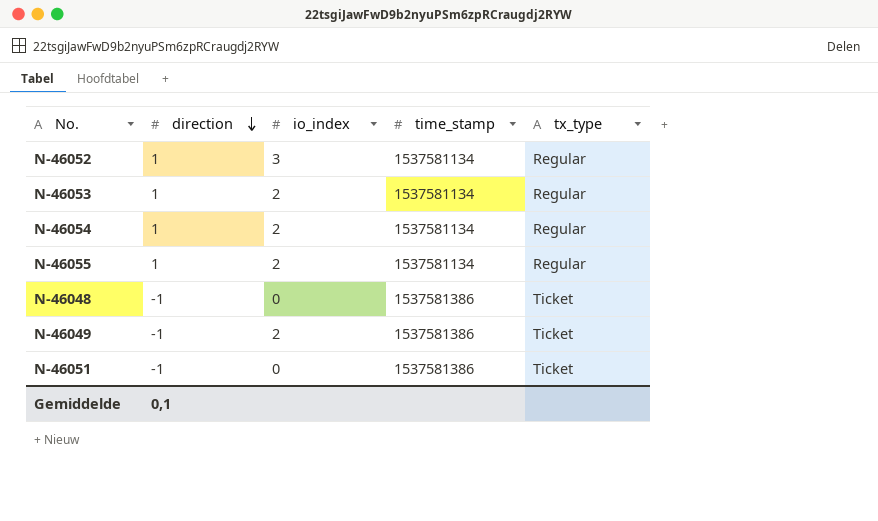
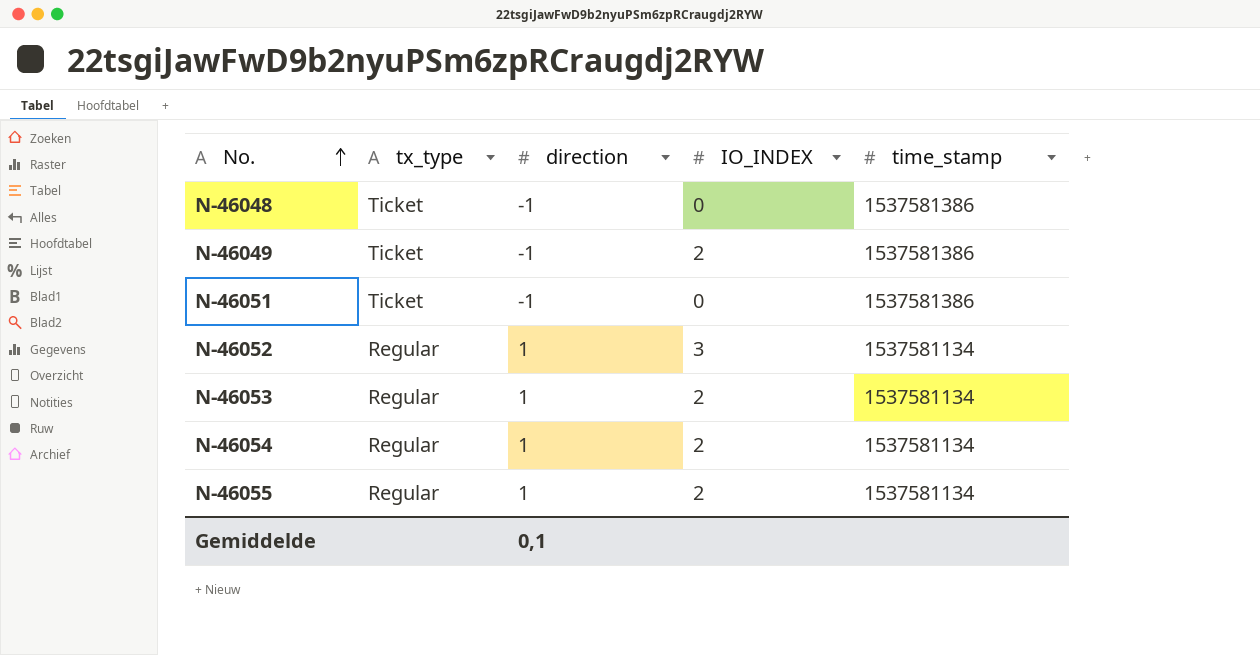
row order: direction descending -> No. ascending
column tx_type | position: 5 -> 2
column name: io_index -> IO_INDEX

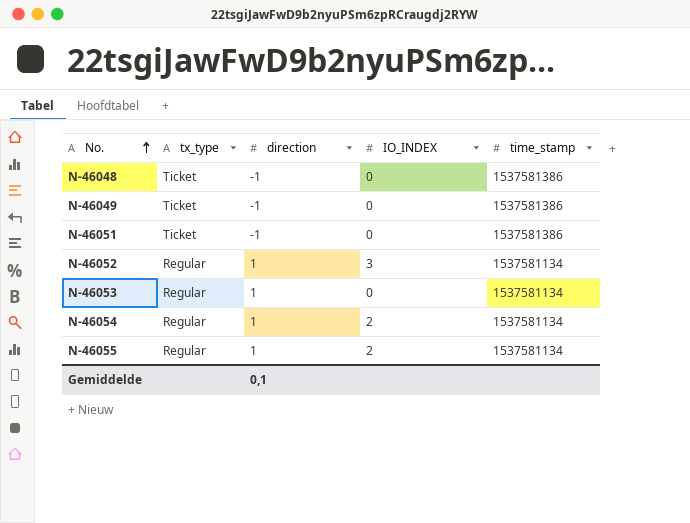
N-46049 | IO_INDEX: 2 -> 0
N-46053 | IO_INDEX: 2 -> 0

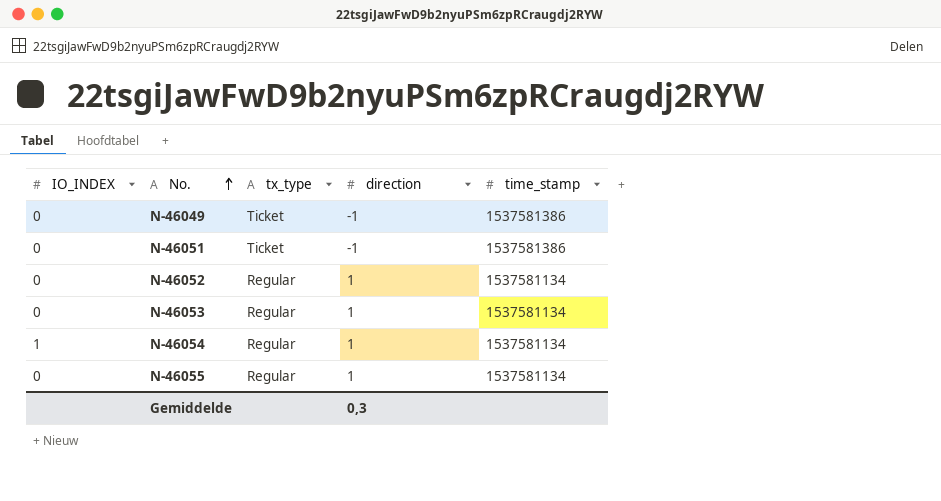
column IO_INDEX | position: 4 -> 1
row N-46048: Ticket | -1 | 0 | 1537581386 -> none
N-46052 | IO_INDEX: 3 -> 0
N-46054 | IO_INDEX: 2 -> 1
N-46055 | IO_INDEX: 2 -> 0
Gemiddelde | direction: 0,1 -> 0,3

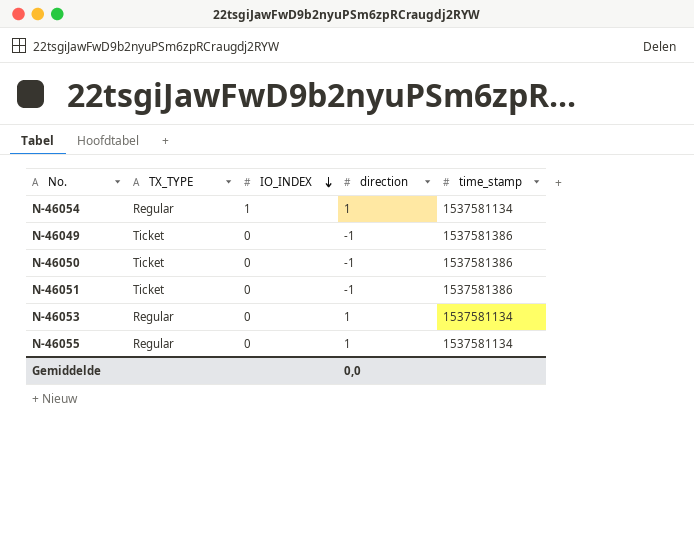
row order: No. ascending -> IO_INDEX descending
column name: tx_type -> TX_TYPE
column IO_INDEX | position: 1 -> 3
row N-46052: 0 | Regular | 1 | 1537581134 -> none
row N-46050: none -> Ticket | 0 | -1 | 1537581386
Gemiddelde | direction: 0,3 -> 0,0

